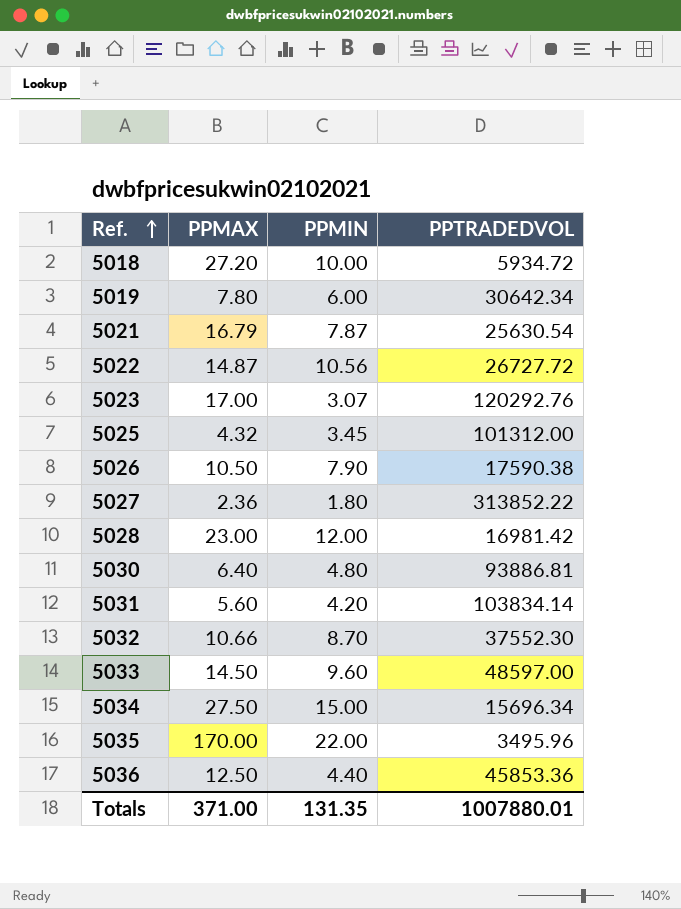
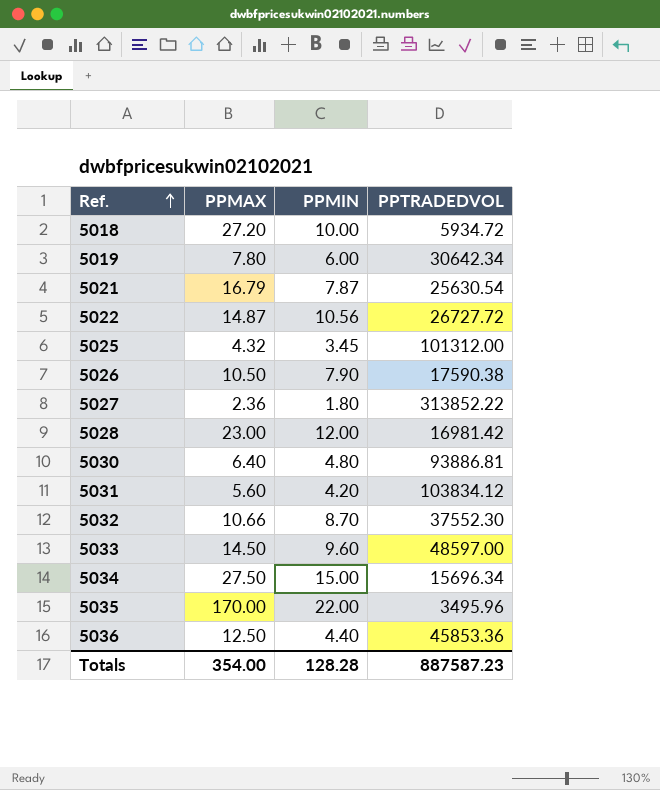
row 5023: 17.00 | 3.07 | 120292.76 -> none
5031 | PPTRADEDVOL: 103834.14 -> 103834.12
Totals | PPMAX: 371.00 -> 354.00
Totals | PPMIN: 131.35 -> 128.28
Totals | PPTRADEDVOL: 1007880.01 -> 887587.23

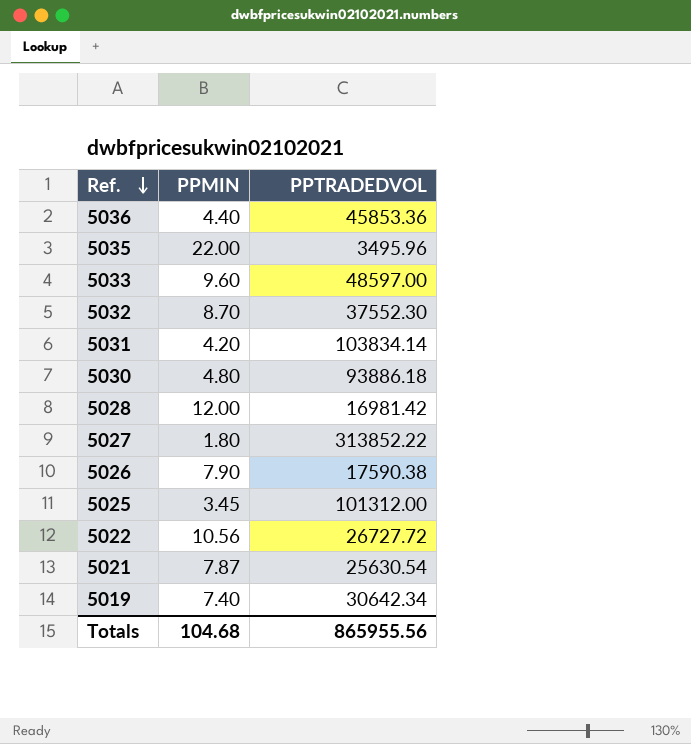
row order: Ref. ascending -> Ref. descending
column PPMAX | position: 2 -> none
row 5018: 27.20 | 10.00 | 5934.72 -> none
row 5034: 27.50 | 15.00 | 15696.34 -> none
5031 | PPTRADEDVOL: 103834.12 -> 103834.14
5030 | PPTRADEDVOL: 93886.81 -> 93886.18
5019 | PPMIN: 6.00 -> 7.40
Totals | PPMIN: 128.28 -> 104.68
Totals | PPTRADEDVOL: 887587.23 -> 865955.56

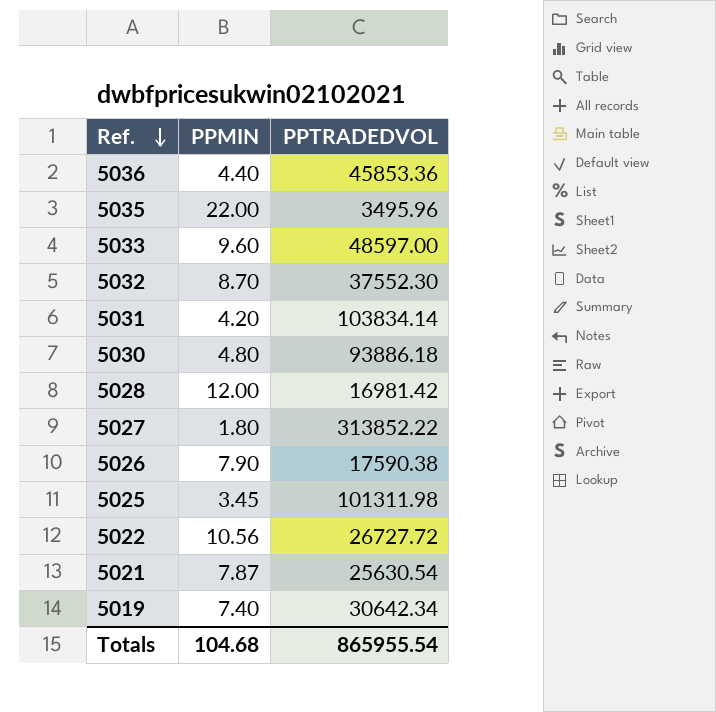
5025 | PPTRADEDVOL: 101312.00 -> 101311.98
Totals | PPTRADEDVOL: 865955.56 -> 865955.54

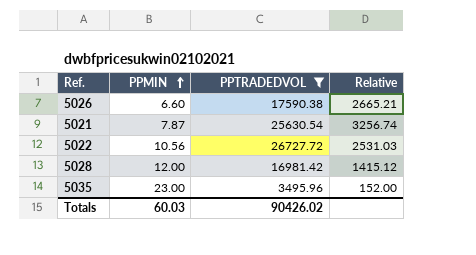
filter: none -> PPTRADEDVOL <= 26727.72
row order: Ref. descending -> PPMIN ascending
column Relative | formula: none -> [PPTRADEDVOL] / [PPMIN]
5026 | PPMIN: 7.90 -> 6.60
5035 | PPMIN: 22.00 -> 23.00
Totals | PPMIN: 104.68 -> 60.03
Totals | PPTRADEDVOL: 865955.54 -> 90426.02

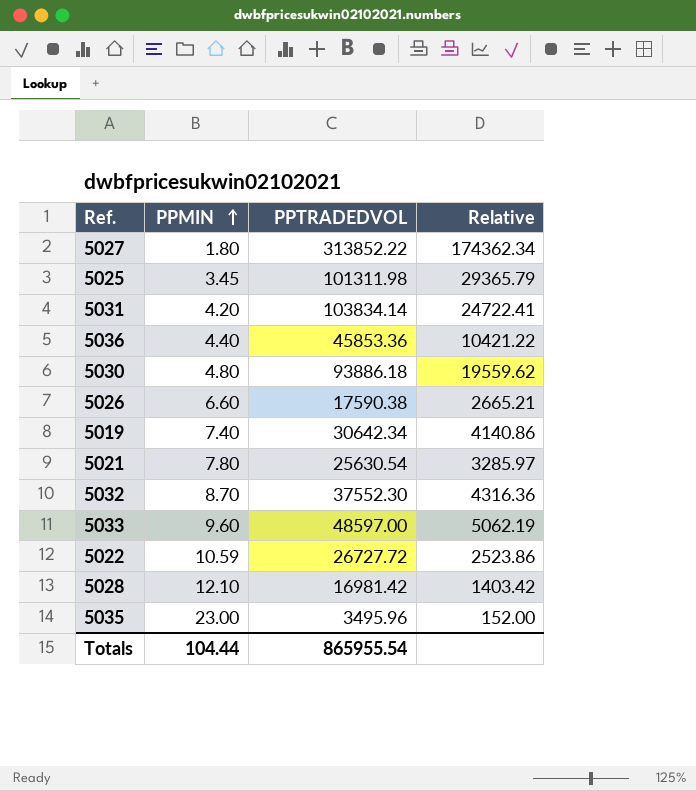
filter: PPTRADEDVOL <= 26727.72 -> none
5021 | PPMIN: 7.87 -> 7.80
5021 | Relative: 3256.74 -> 3285.97
5022 | PPMIN: 10.56 -> 10.59
5022 | Relative: 2531.03 -> 2523.86
5028 | PPMIN: 12.00 -> 12.10
5028 | Relative: 1415.12 -> 1403.42
Totals | PPMIN: 60.03 -> 104.44
Totals | PPTRADEDVOL: 90426.02 -> 865955.54

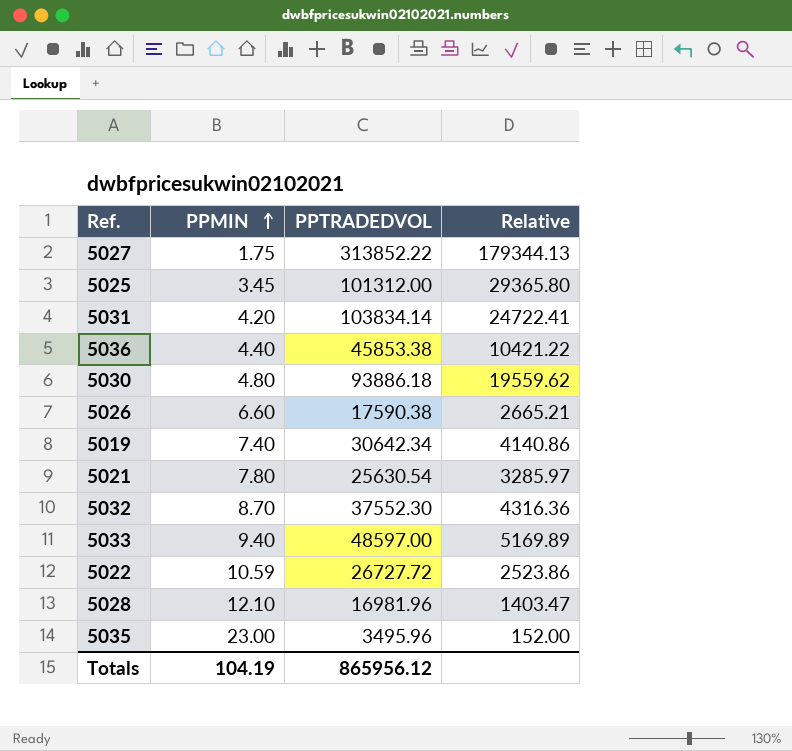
5027 | PPMIN: 1.80 -> 1.75
5027 | Relative: 174362.34 -> 179344.13
5025 | PPTRADEDVOL: 101311.98 -> 101312.00
5025 | Relative: 29365.79 -> 29365.80
5036 | PPTRADEDVOL: 45853.36 -> 45853.38
5033 | PPMIN: 9.60 -> 9.40
5033 | Relative: 5062.19 -> 5169.89
5028 | PPTRADEDVOL: 16981.42 -> 16981.96
5028 | Relative: 1403.42 -> 1403.47
Totals | PPMIN: 104.44 -> 104.19
Totals | PPTRADEDVOL: 865955.54 -> 865956.12

